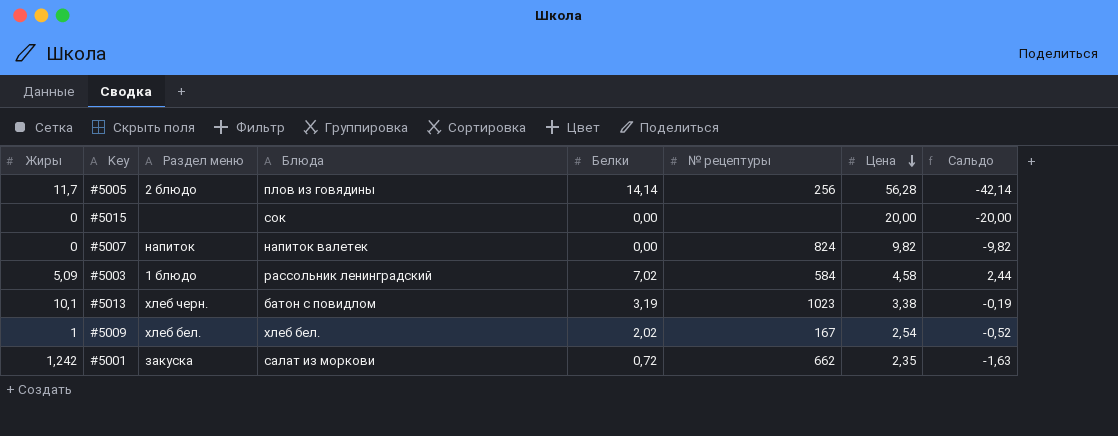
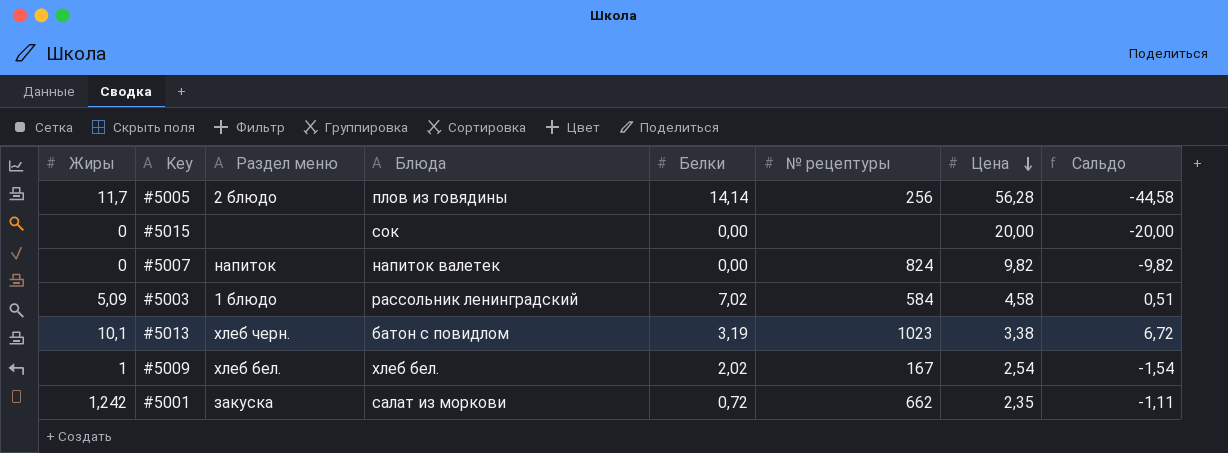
column Сальдо | formula: [Белки] - [Цена] -> [Жиры] - [Цена]

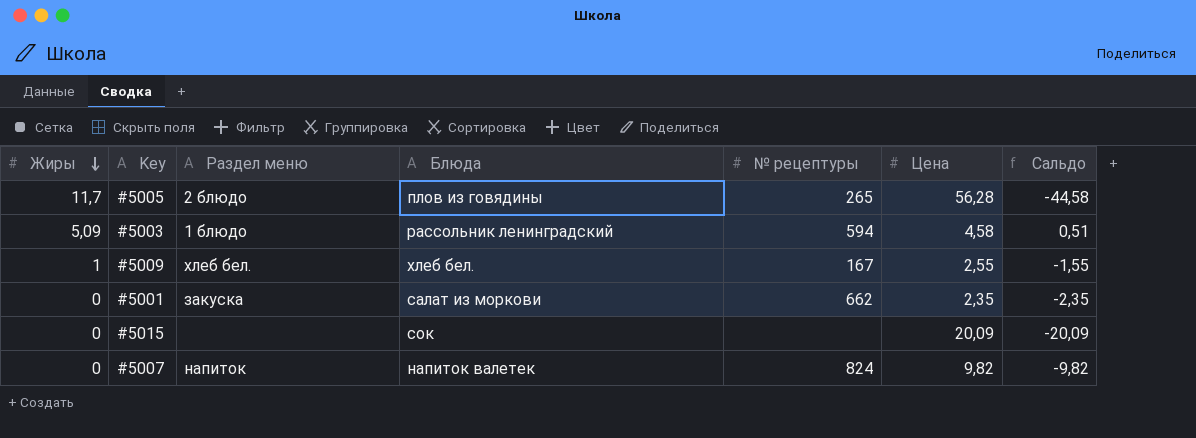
row order: Цена descending -> Жиры descending
column Белки | position: 5 -> none
row #5013: 10,1 | хлеб черн. | батон с повидлом | 3,19 | 1023 | 3,38 | 6,72 -> none
#5005 | № рецептуры: 256 -> 265
#5003 | № рецептуры: 584 -> 594
#5009 | Цена: 2,54 -> 2,55
#5009 | Сальдо: -1,54 -> -1,55
#5001 | Жиры: 1,242 -> 0
#5001 | Сальдо: -1,11 -> -2,35
#5015 | Цена: 20,00 -> 20,09
#5015 | Сальдо: -20,00 -> -20,09

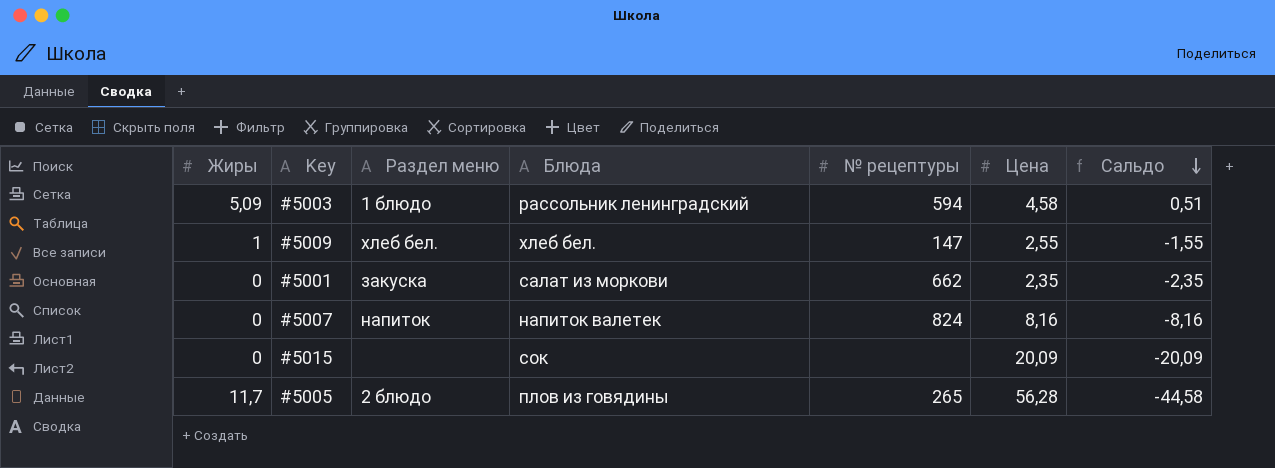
row order: Жиры descending -> Сальдо descending
#5009 | № рецептуры: 167 -> 147
#5007 | Цена: 9,82 -> 8,16
#5007 | Сальдо: -9,82 -> -8,16

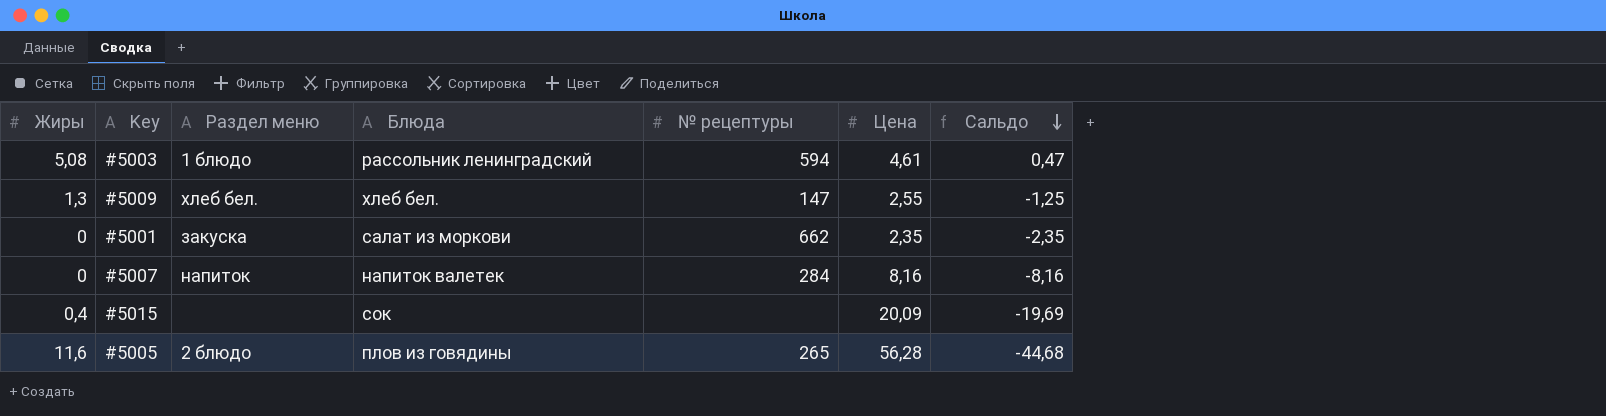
#5003 | Жиры: 5,09 -> 5,08
#5003 | Цена: 4,58 -> 4,61
#5003 | Сальдо: 0,51 -> 0,47
#5009 | Жиры: 1 -> 1,3
#5009 | Сальдо: -1,55 -> -1,25
#5007 | № рецептуры: 824 -> 284
#5015 | Жиры: 0 -> 0,4
#5015 | Сальдо: -20,09 -> -19,69
#5005 | Жиры: 11,7 -> 11,6
#5005 | Сальдо: -44,58 -> -44,68

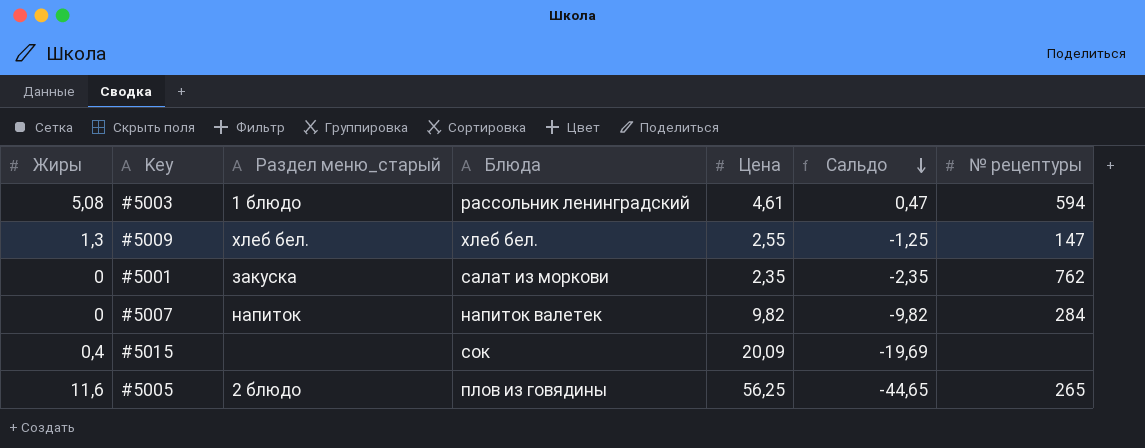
column name: Раздел меню -> Раздел меню_старый
column № рецептуры | position: 5 -> 7
#5001 | № рецептуры: 662 -> 762
#5007 | Цена: 8,16 -> 9,82
#5007 | Сальдо: -8,16 -> -9,82
#5005 | Цена: 56,28 -> 56,25
#5005 | Сальдо: -44,68 -> -44,65

